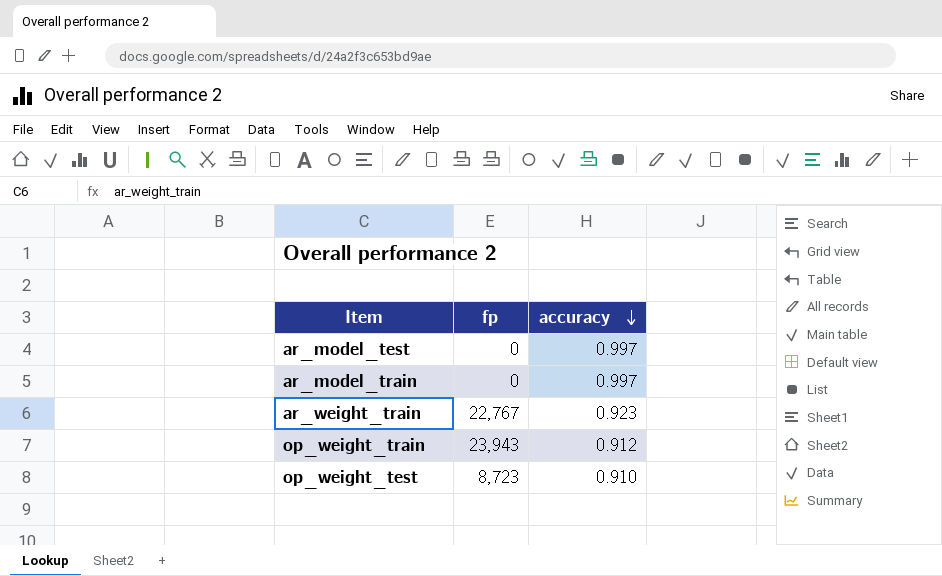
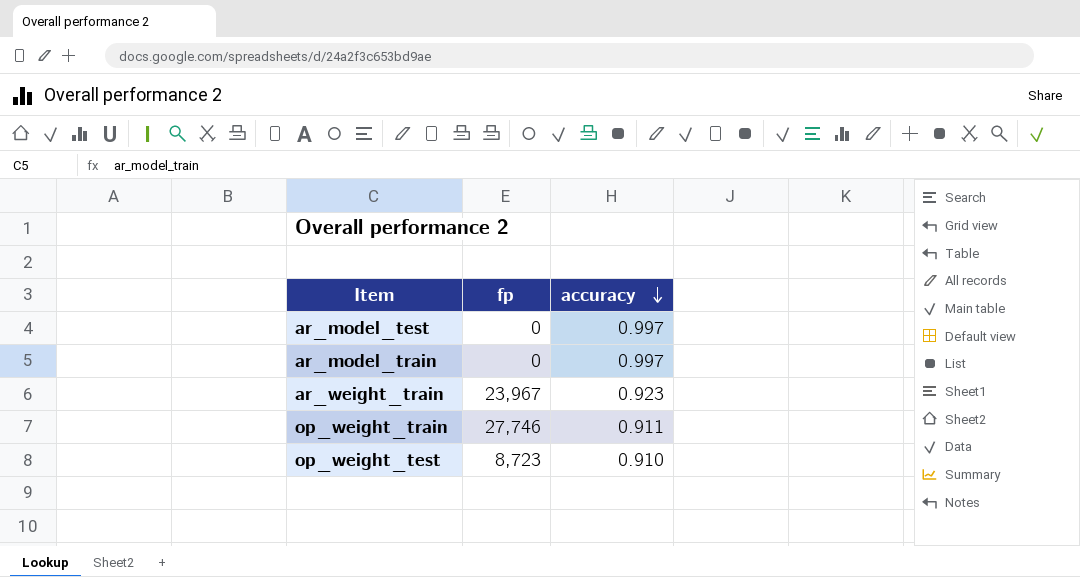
ar_weight_train | fp: 22,767 -> 23,967
op_weight_train | fp: 23,943 -> 27,746
op_weight_train | accuracy: 0.912 -> 0.911

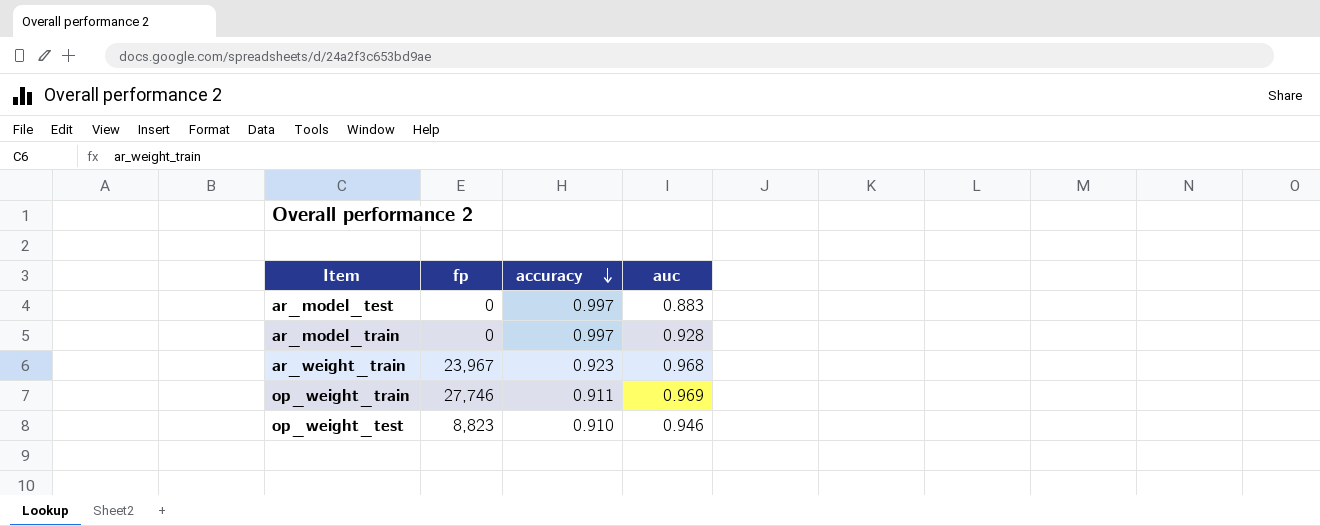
column auc | position: none -> 4
op_weight_test | fp: 8,723 -> 8,823

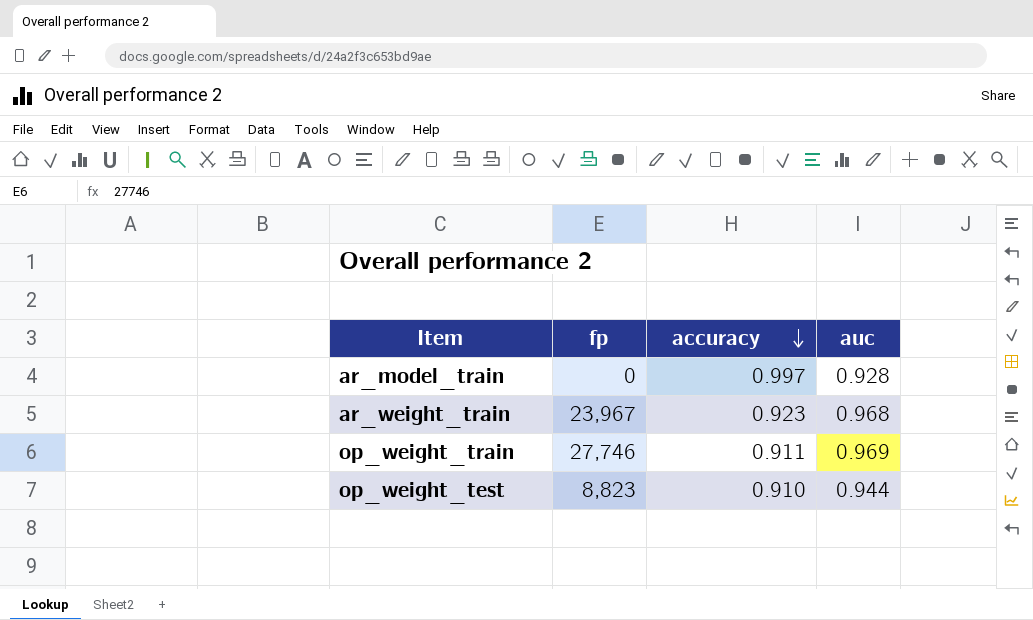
row ar_model_test: 0 | 0.997 | 0.883 -> none
op_weight_test | auc: 0.946 -> 0.944

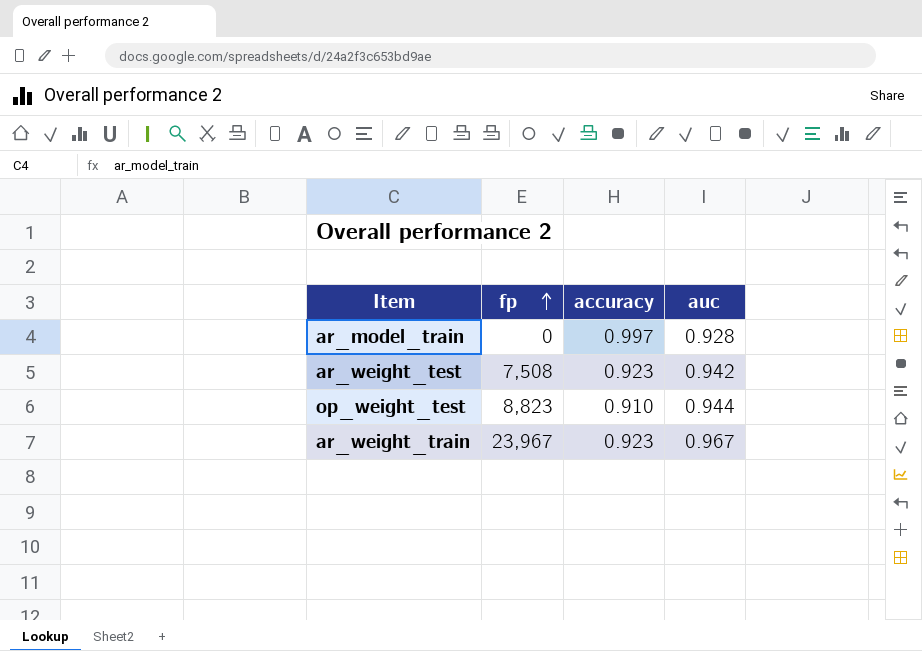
row order: accuracy descending -> fp ascending
row op_weight_train: 27,746 | 0.911 | 0.969 -> none
row ar_weight_test: none -> 7,508 | 0.923 | 0.942
ar_weight_train | auc: 0.968 -> 0.967

